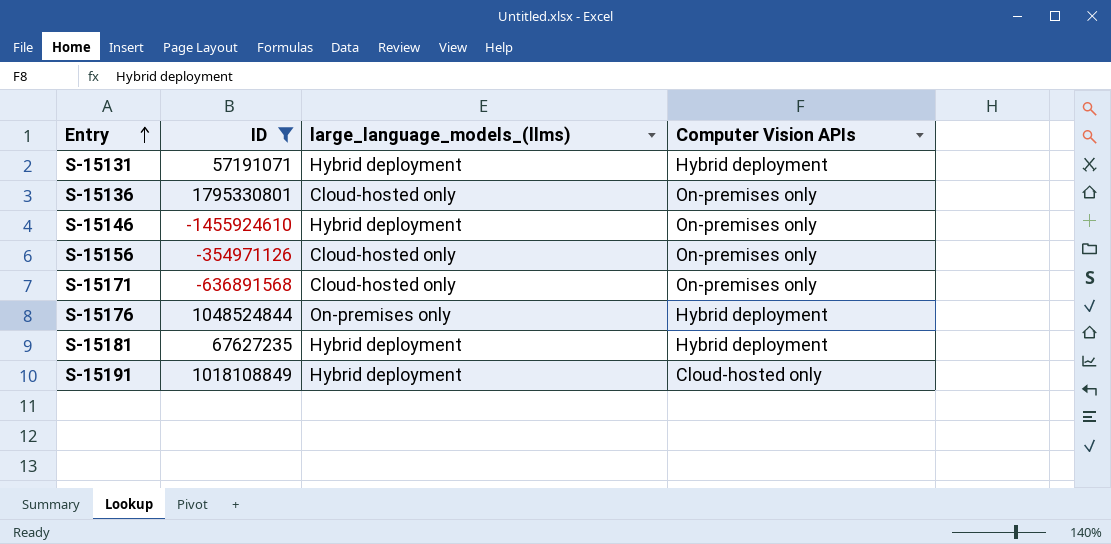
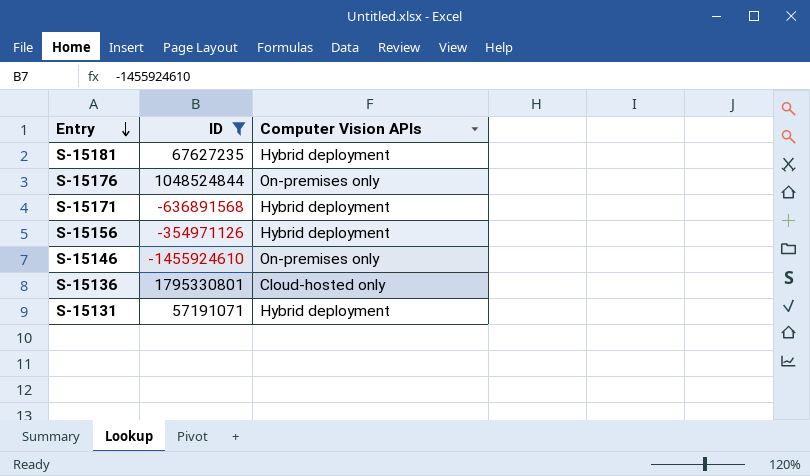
row order: Entry ascending -> Entry descending
column large_language_models_(llms) | position: 3 -> none
row S-15191: 1018108849 | Hybrid deployment | Cloud-hosted only -> none
S-15176 | Computer Vision APIs: Hybrid deployment -> On-premises only
S-15171 | Computer Vision APIs: On-premises only -> Hybrid deployment
S-15156 | Computer Vision APIs: On-premises only -> Hybrid deployment
S-15136 | Computer Vision APIs: On-premises only -> Cloud-hosted only

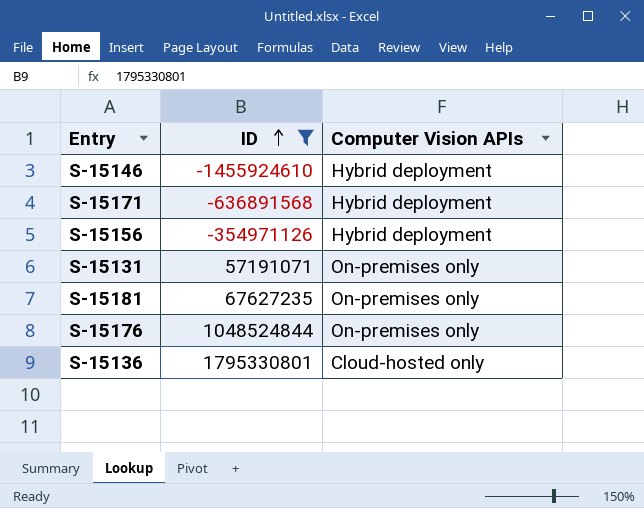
row order: Entry descending -> ID ascending
S-15146 | Computer Vision APIs: On-premises only -> Hybrid deployment
S-15131 | Computer Vision APIs: Hybrid deployment -> On-premises only
S-15181 | Computer Vision APIs: Hybrid deployment -> On-premises only

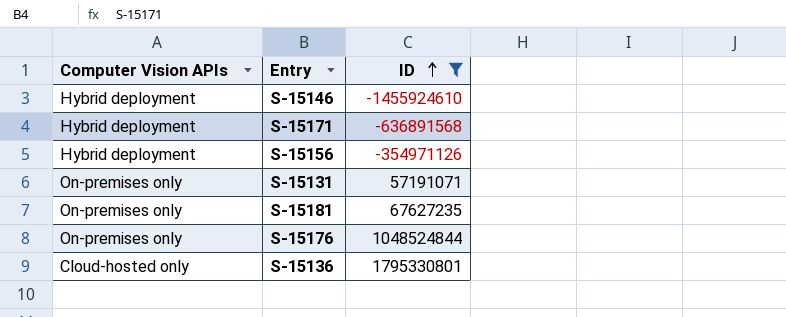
column Computer Vision APIs | position: 3 -> 1

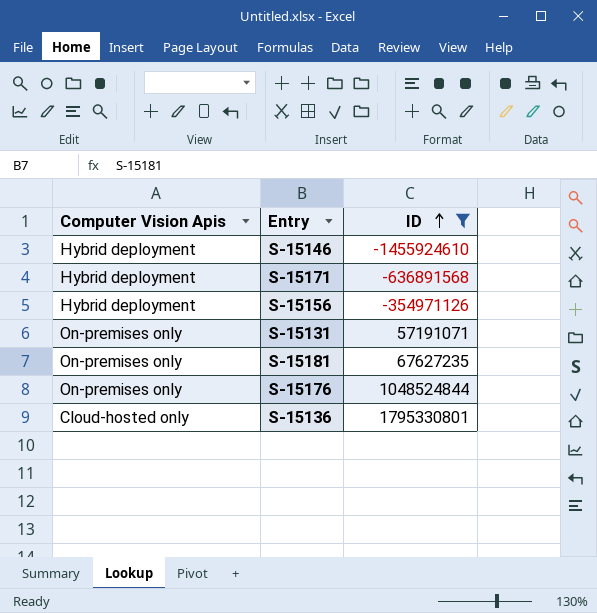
column name: Computer Vision APIs -> Computer Vision Apis

